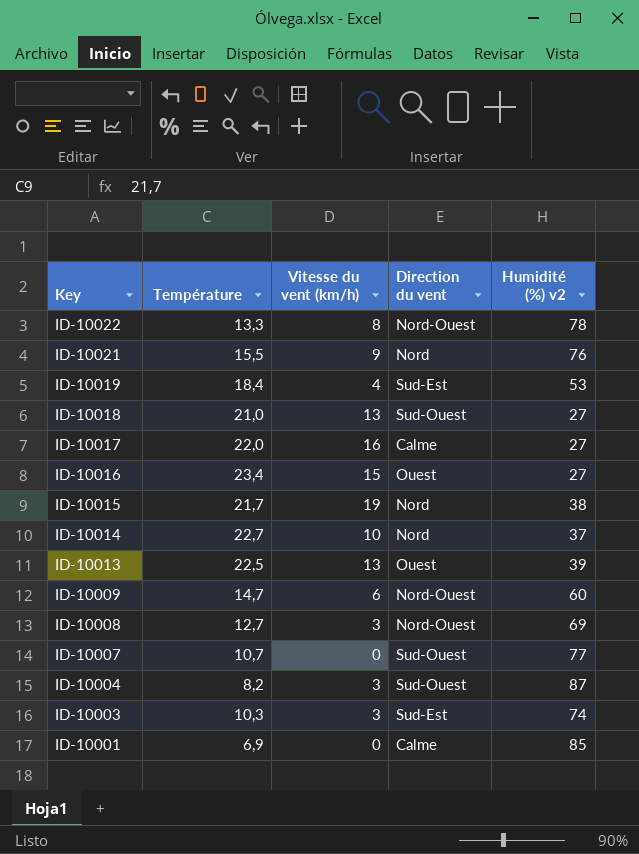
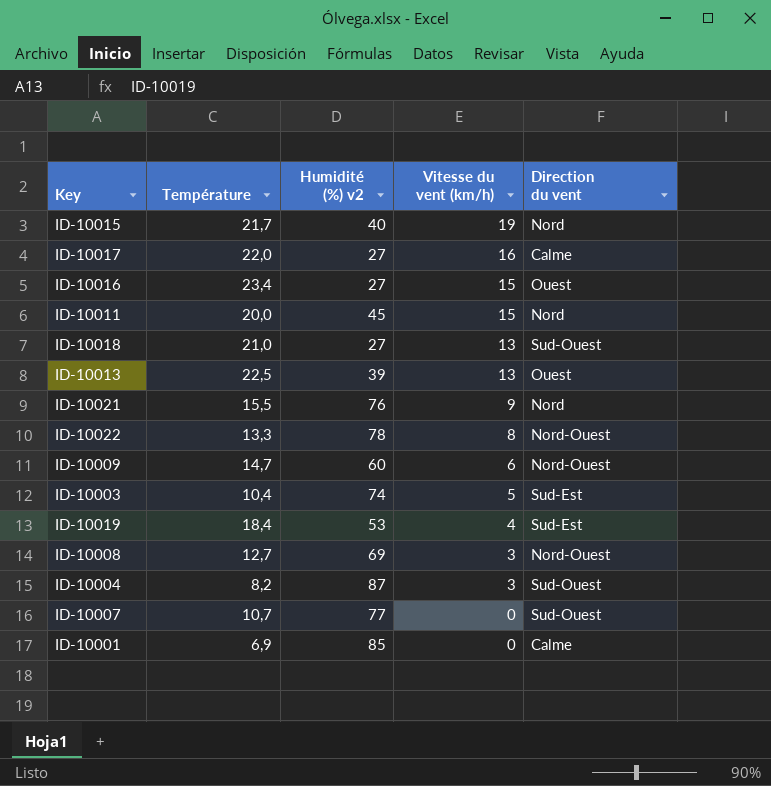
row order: Key descending -> Vitesse du vent (km/h) descending
column Humidité (%) v2 | position: 5 -> 3
row ID-10014: 22,7 | 10 | Nord | 37 -> none
ID-10015 | Humidité (%) v2: 38 -> 40
row ID-10011: none -> 20,0 | 45 | 15 | Nord
ID-10003 | Température: 10,3 -> 10,4
ID-10003 | Vitesse du vent (km/h): 3 -> 5

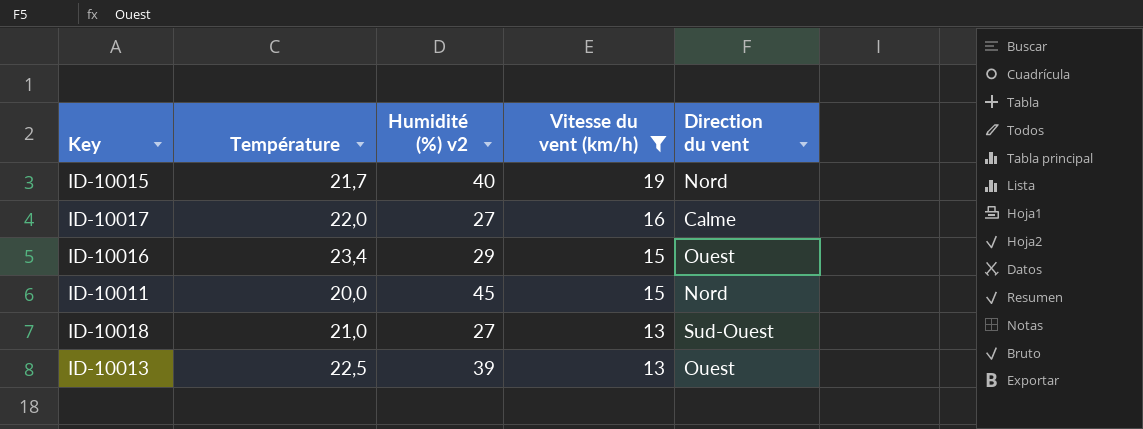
filter: none -> Vitesse du vent (km/h) >= 13
ID-10016 | Humidité (%) v2: 27 -> 29

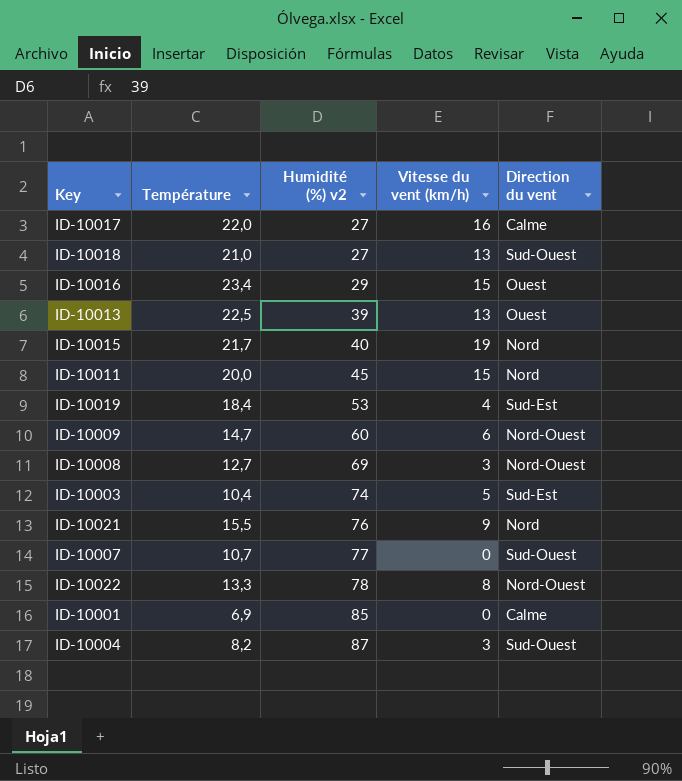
filter: Vitesse du vent (km/h) >= 13 -> none
row order: Vitesse du vent (km/h) descending -> Humidité (%) v2 ascending

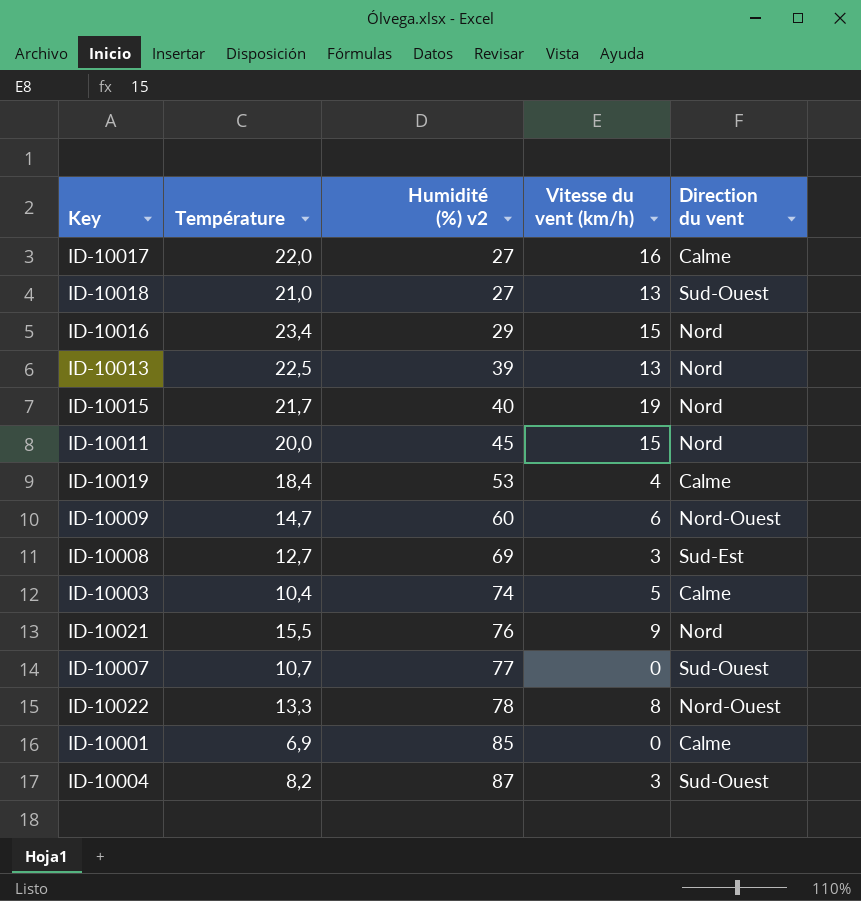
ID-10016 | Direction du vent: Ouest -> Nord
ID-10013 | Direction du vent: Ouest -> Nord
ID-10019 | Direction du vent: Sud-Est -> Calme
ID-10008 | Direction du vent: Nord-Ouest -> Sud-Est
ID-10003 | Direction du vent: Sud-Est -> Calme

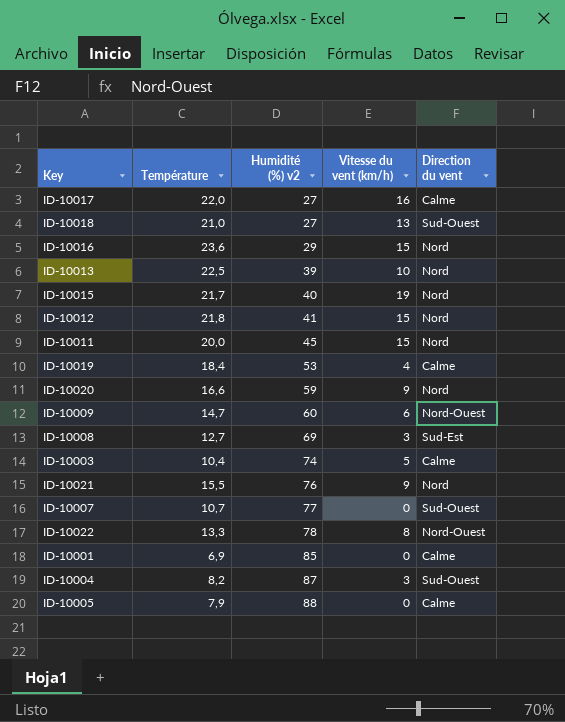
ID-10016 | Température: 23,4 -> 23,6
ID-10013 | Vitesse du vent (km/h): 13 -> 10
row ID-10012: none -> 21,8 | 41 | 15 | Nord
row ID-10020: none -> 16,6 | 59 | 9 | Nord
row ID-10005: none -> 7,9 | 88 | 0 | Calme

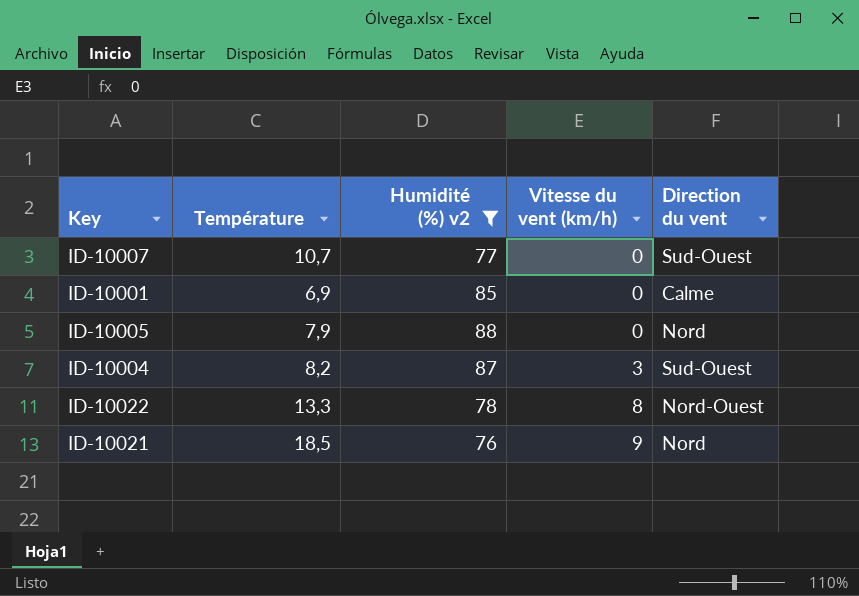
filter: none -> Humidité (%) v2 >= 76
row order: Humidité (%) v2 ascending -> Vitesse du vent (km/h) ascending
ID-10005 | Direction du vent: Calme -> Nord
ID-10021 | Température: 15,5 -> 18,5

